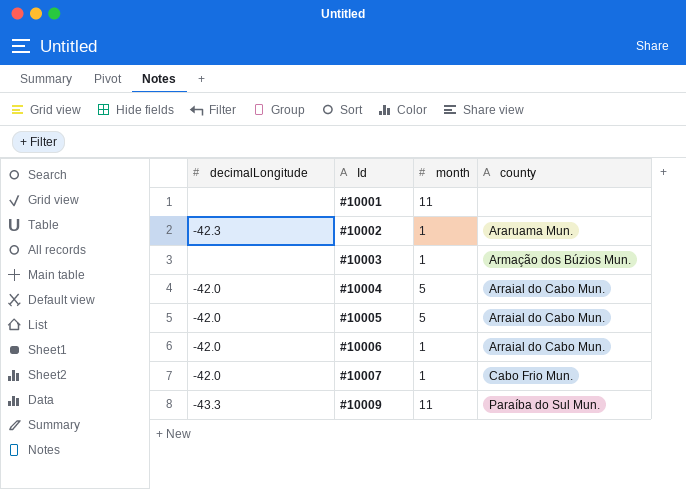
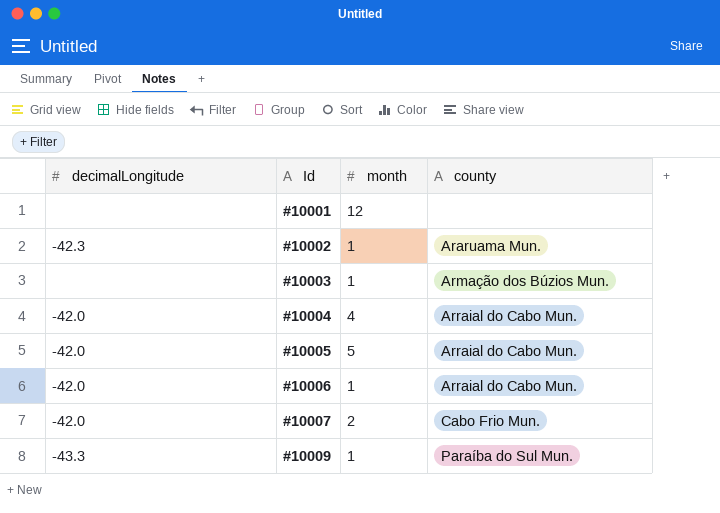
#10001 | month: 11 -> 12
#10004 | month: 5 -> 4
#10007 | month: 1 -> 2
#10009 | month: 11 -> 1

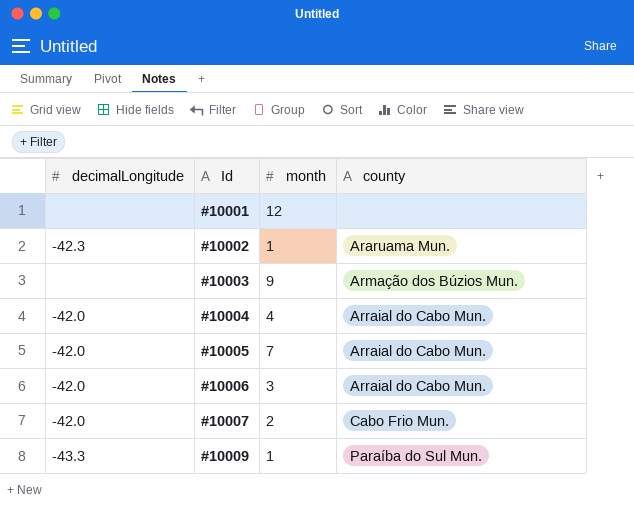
#10003 | month: 1 -> 9
#10005 | month: 5 -> 7
#10006 | month: 1 -> 3

